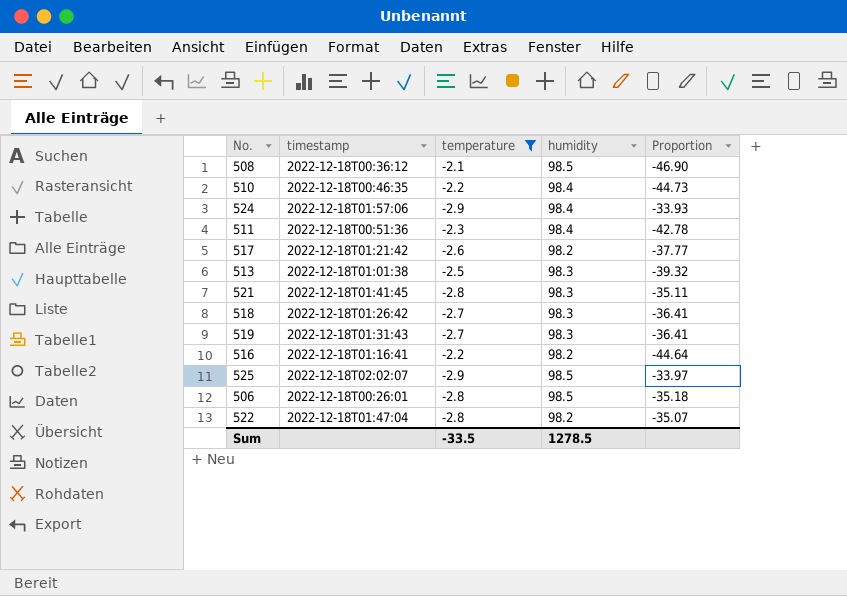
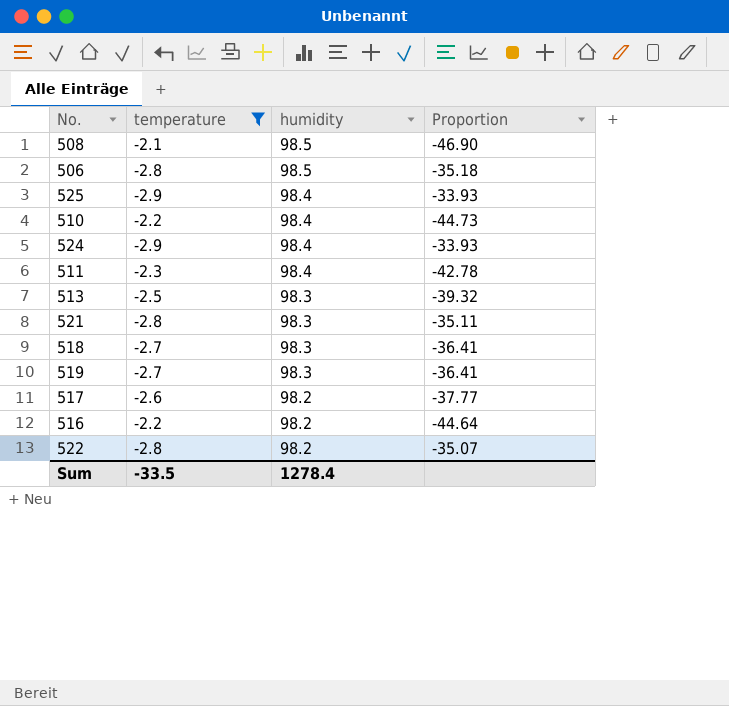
row order: none -> humidity descending
column timestamp | position: 2 -> none
525 | humidity: 98.5 -> 98.4
525 | Proportion: -33.97 -> -33.93
Sum | humidity: 1278.5 -> 1278.4

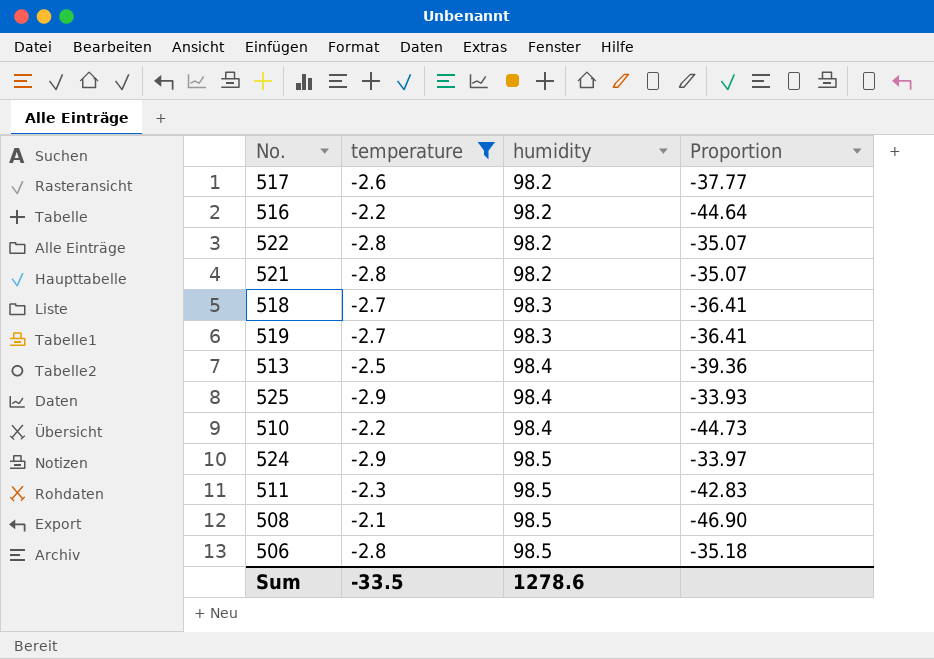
row order: humidity descending -> humidity ascending
521 | humidity: 98.3 -> 98.2
521 | Proportion: -35.11 -> -35.07
513 | humidity: 98.3 -> 98.4
513 | Proportion: -39.32 -> -39.36
524 | humidity: 98.4 -> 98.5
524 | Proportion: -33.93 -> -33.97
511 | humidity: 98.4 -> 98.5
511 | Proportion: -42.78 -> -42.83
Sum | humidity: 1278.4 -> 1278.6

